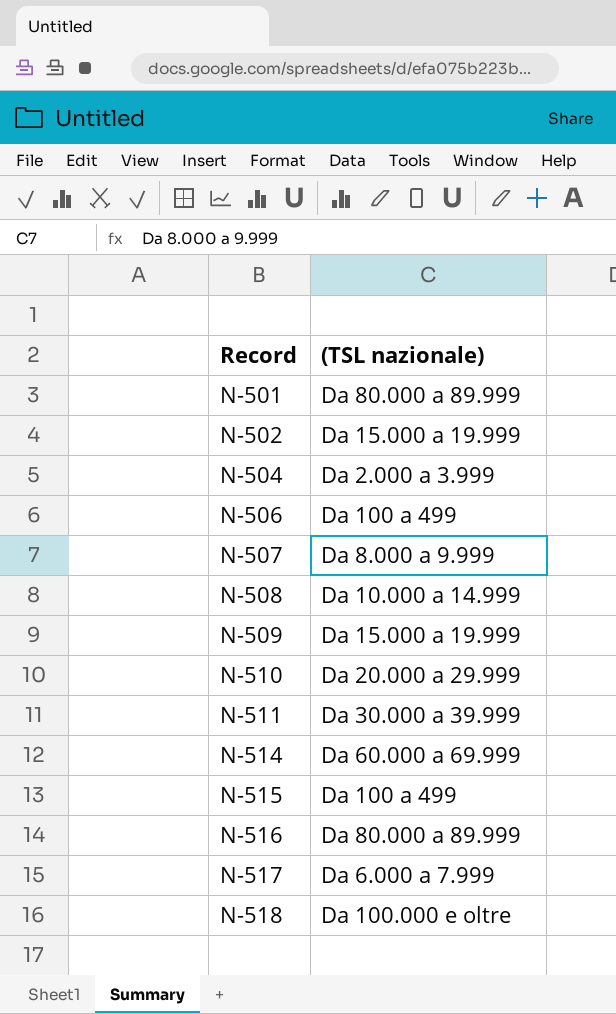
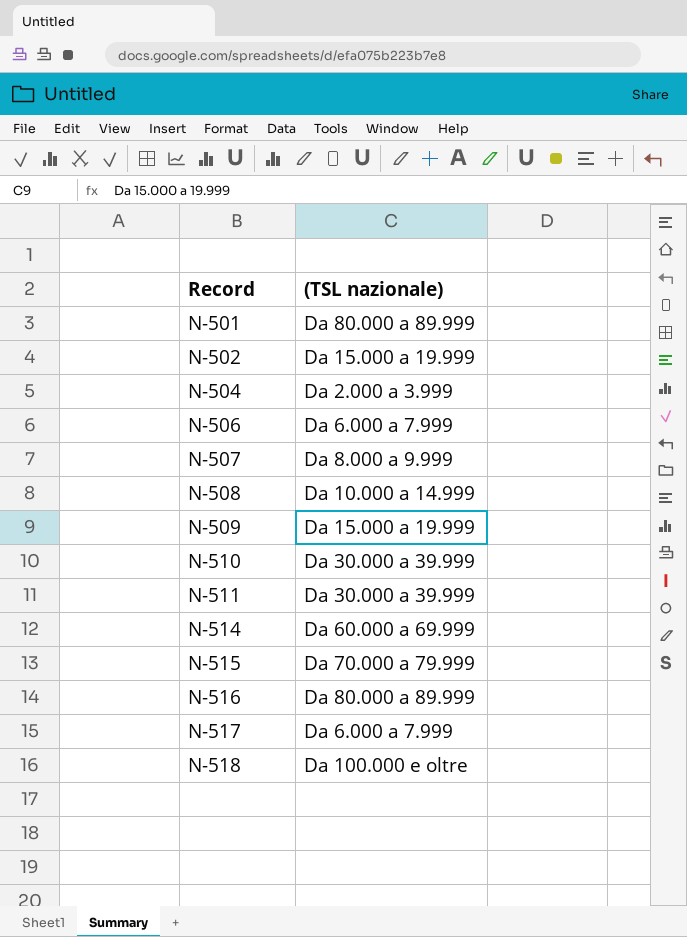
N-506 | (TSL nazionale): Da 100 a 499 -> Da 6.000 a 7.999
N-510 | (TSL nazionale): Da 20.000 a 29.999 -> Da 30.000 a 39.999
N-515 | (TSL nazionale): Da 100 a 499 -> Da 70.000 a 79.999

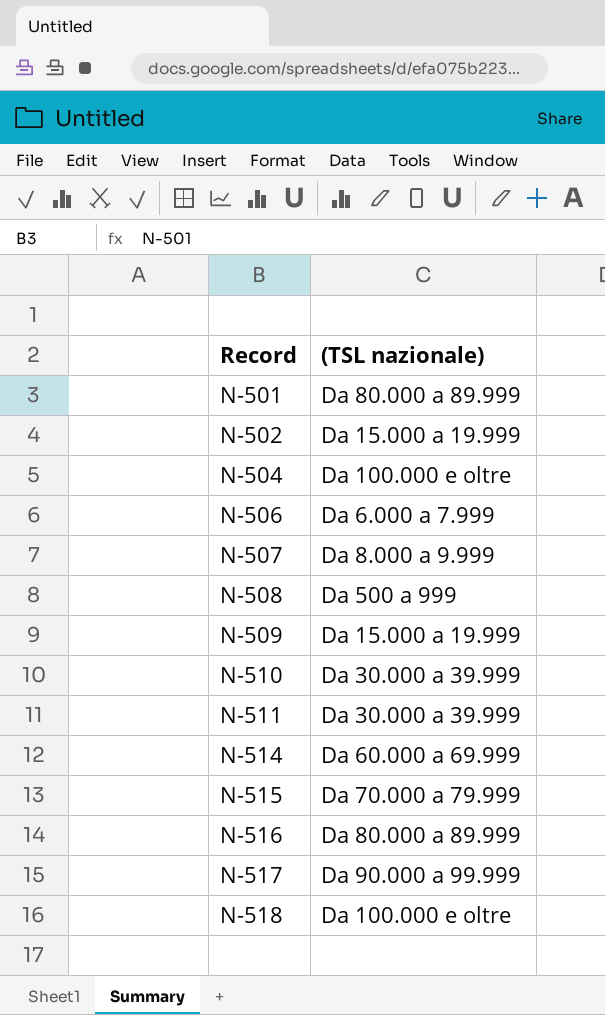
N-504 | (TSL nazionale): Da 2.000 a 3.999 -> Da 100.000 e oltre
N-508 | (TSL nazionale): Da 10.000 a 14.999 -> Da 500 a 999
N-517 | (TSL nazionale): Da 6.000 a 7.999 -> Da 90.000 a 99.999

